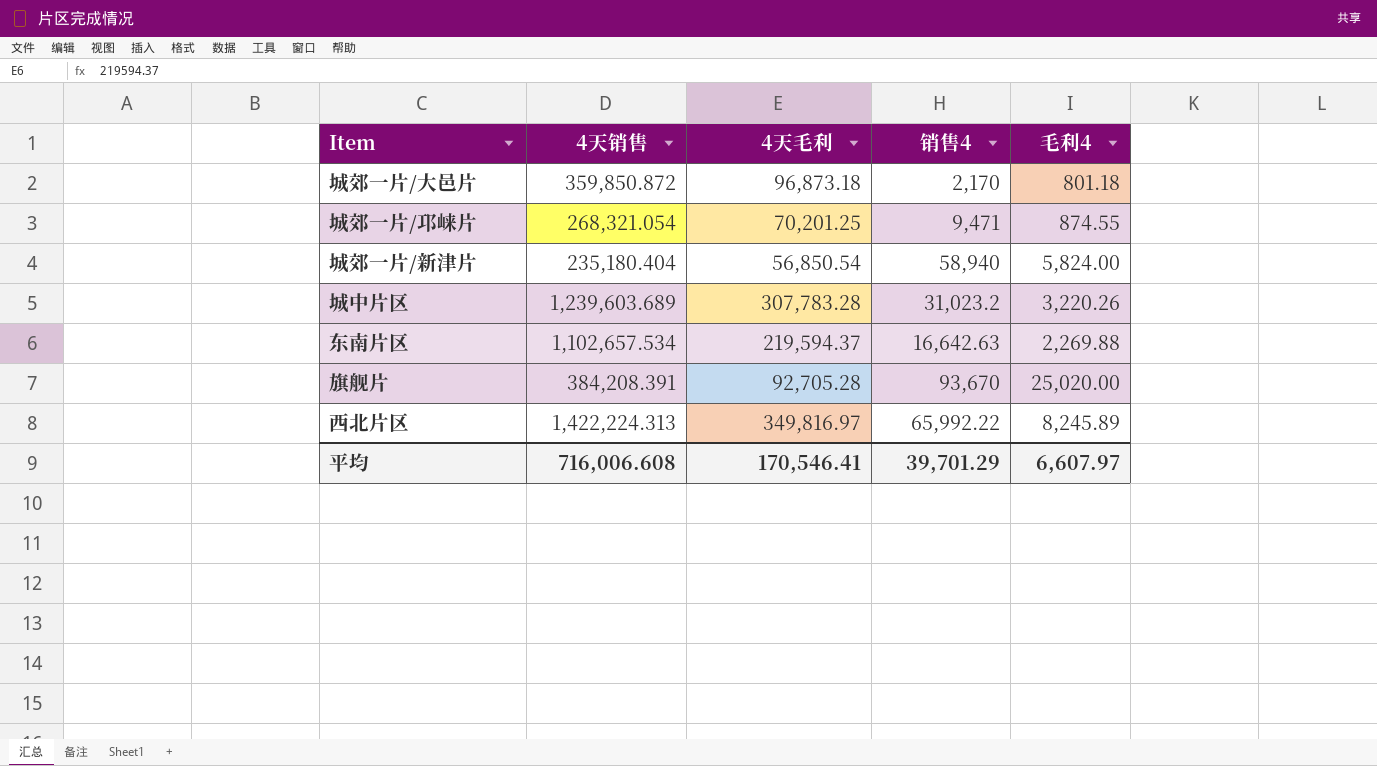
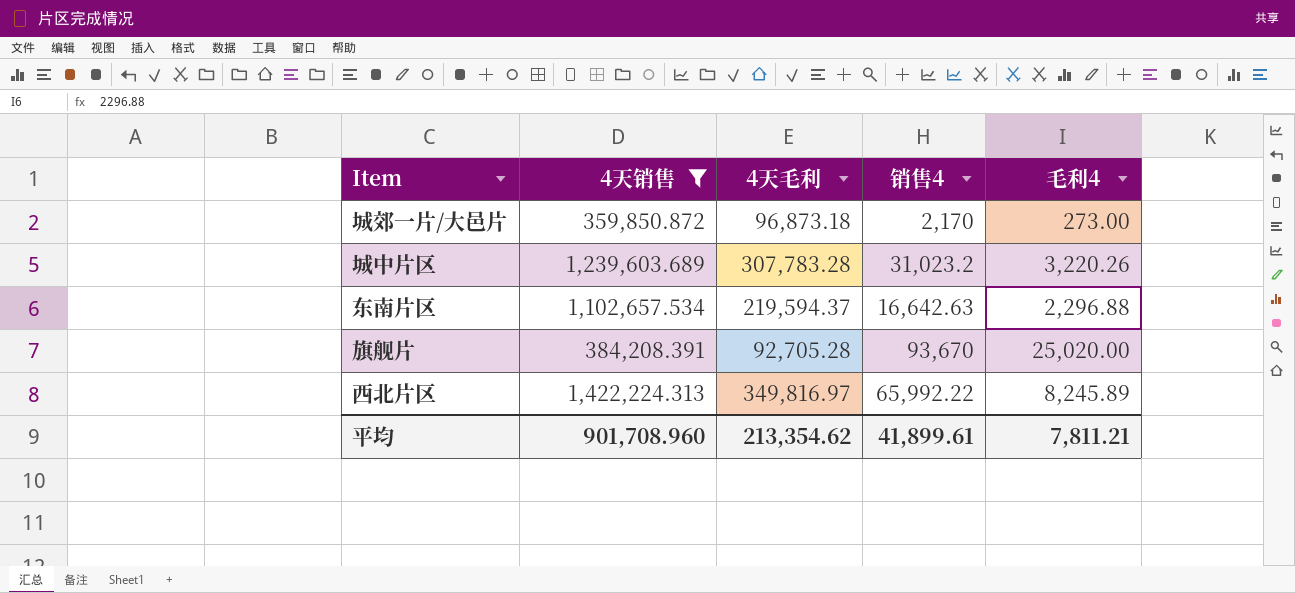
filter: none -> 4天销售 >= 359,850.872
城郊一片/大邑片 | 毛利4: 801.18 -> 273.00
东南片区 | 毛利4: 2,269.88 -> 2,296.88
平均 | 4天销售: 716,006.608 -> 901,708.960
平均 | 4天毛利: 170,546.41 -> 213,354.62
平均 | 销售4: 39,701.29 -> 41,899.61
平均 | 毛利4: 6,607.97 -> 7,811.21

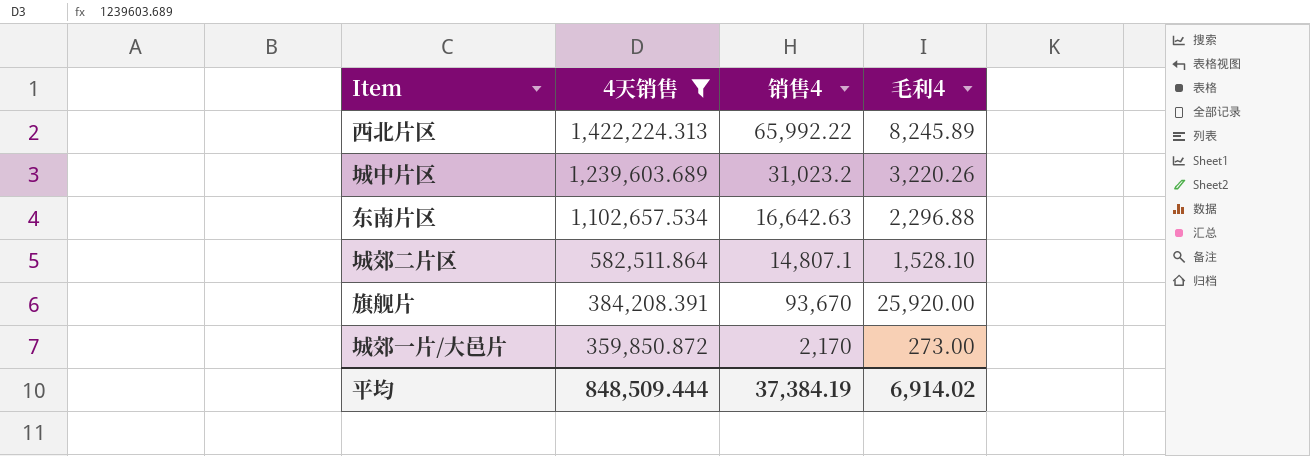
row order: none -> 4天销售 descending
column 4天毛利 | position: 3 -> none
row 城郊二片区: none -> 582,511.864 | 14,807.1 | 1,528.10
旗舰片 | 毛利4: 25,020.00 -> 25,920.00
平均 | 4天销售: 901,708.960 -> 848,509.444
平均 | 销售4: 41,899.61 -> 37,384.19
平均 | 毛利4: 7,811.21 -> 6,914.02

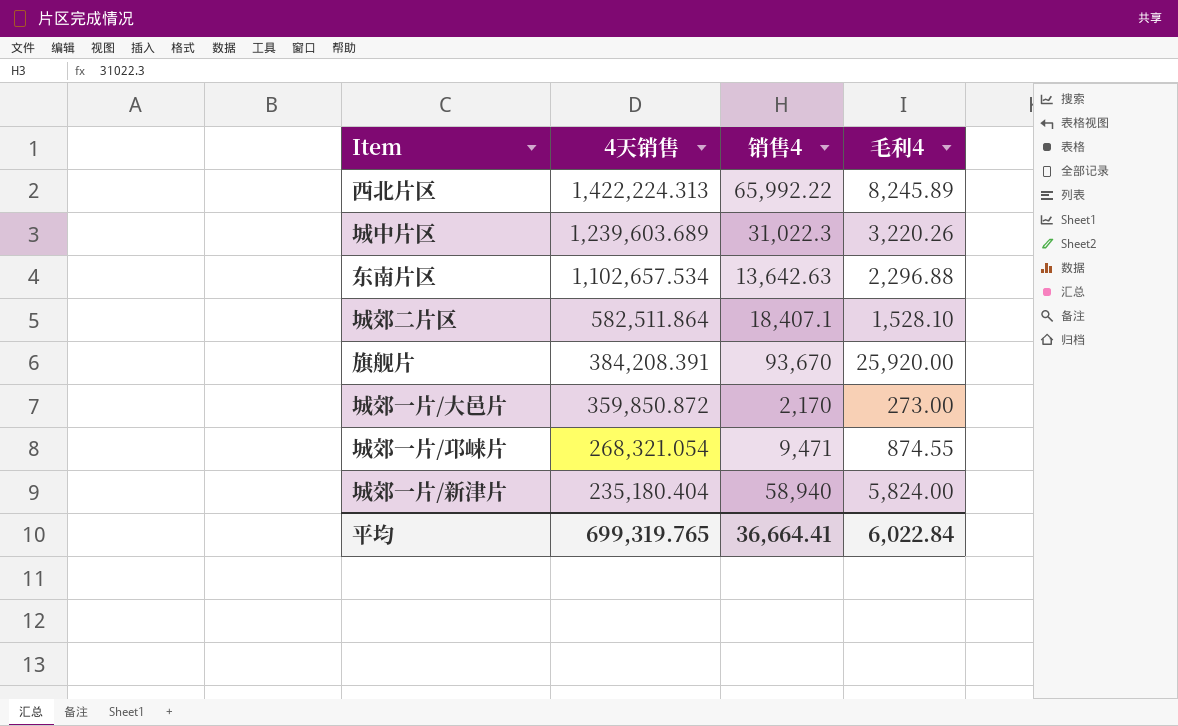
filter: 4天销售 >= 359,850.872 -> none
城中片区 | 销售4: 31,023.2 -> 31,022.3
东南片区 | 销售4: 16,642.63 -> 13,642.63
城郊二片区 | 销售4: 14,807.1 -> 18,407.1
平均 | 4天销售: 848,509.444 -> 699,319.765
平均 | 销售4: 37,384.19 -> 36,664.41
平均 | 毛利4: 6,914.02 -> 6,022.84

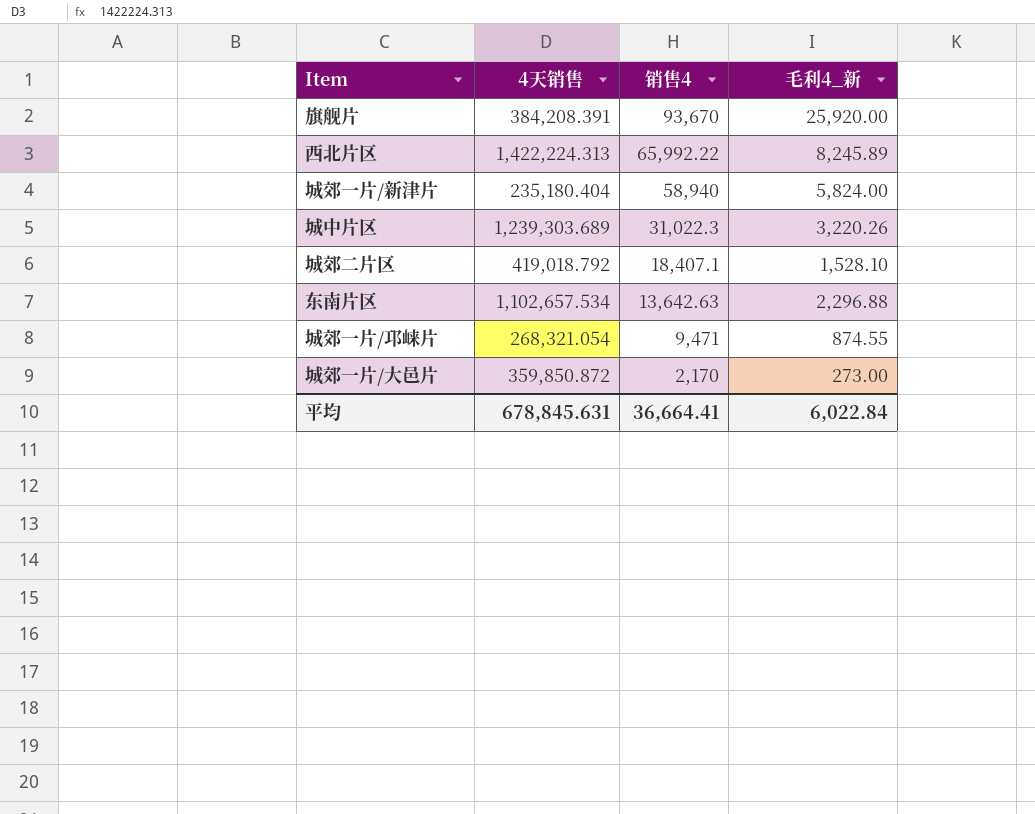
row order: 4天销售 descending -> 销售4 descending
column name: 毛利4 -> 毛利4_新
城中片区 | 4天销售: 1,239,603.689 -> 1,239,303.689
城郊二片区 | 4天销售: 582,511.864 -> 419,018.792
平均 | 4天销售: 699,319.765 -> 678,845.631

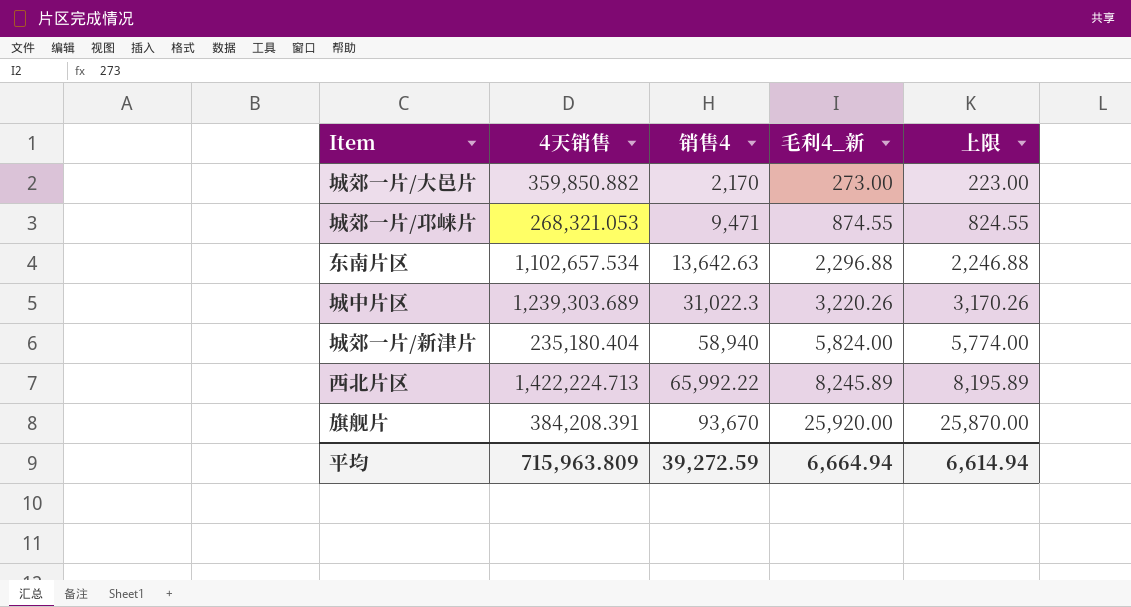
row order: 销售4 descending -> 销售4 ascending
column 上限 | formula: none -> [毛利4_新] - 50
row 城郊二片区: 419,018.792 | 18,407.1 | 1,528.10 -> none
城郊一片/大邑片 | 4天销售: 359,850.872 -> 359,850.882
城郊一片/邛崃片 | 4天销售: 268,321.054 -> 268,321.053
西北片区 | 4天销售: 1,422,224.313 -> 1,422,224.713
平均 | 4天销售: 678,845.631 -> 715,963.809
平均 | 销售4: 36,664.41 -> 39,272.59
平均 | 毛利4_新: 6,022.84 -> 6,664.94

